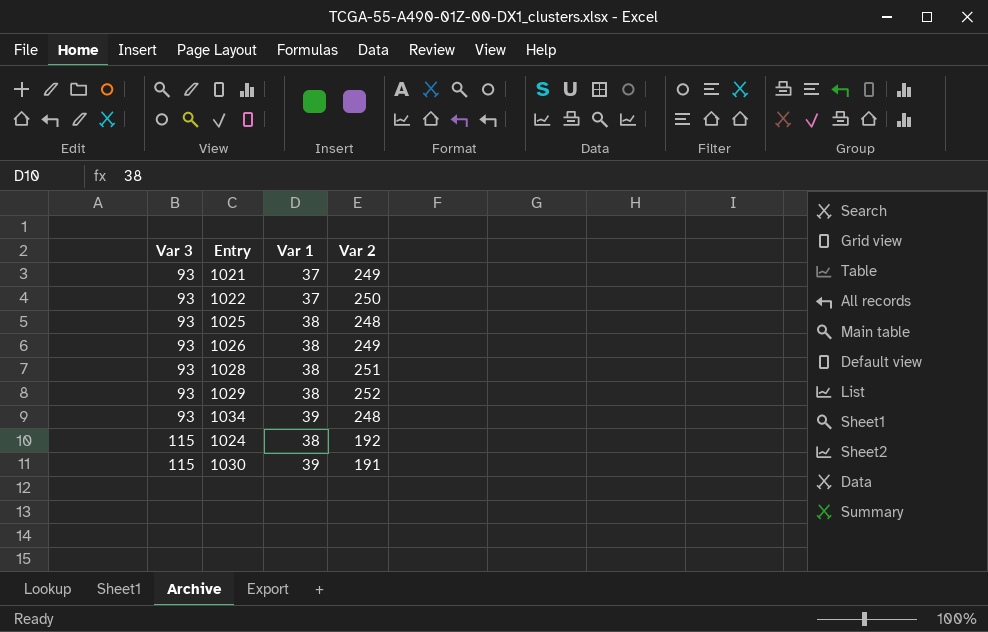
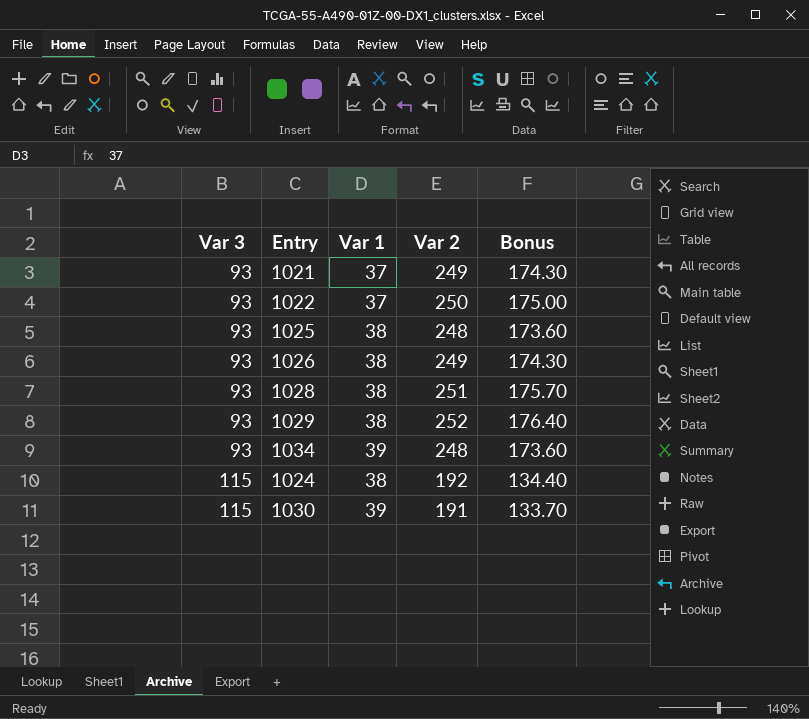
column Bonus | formula: none -> [Var 2] * 0.7

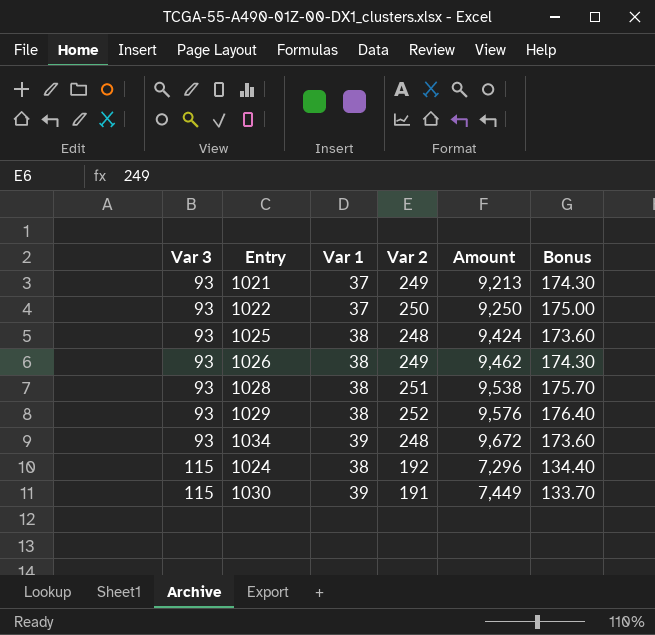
column Amount | formula: none -> [Var 1] * [Var 2]

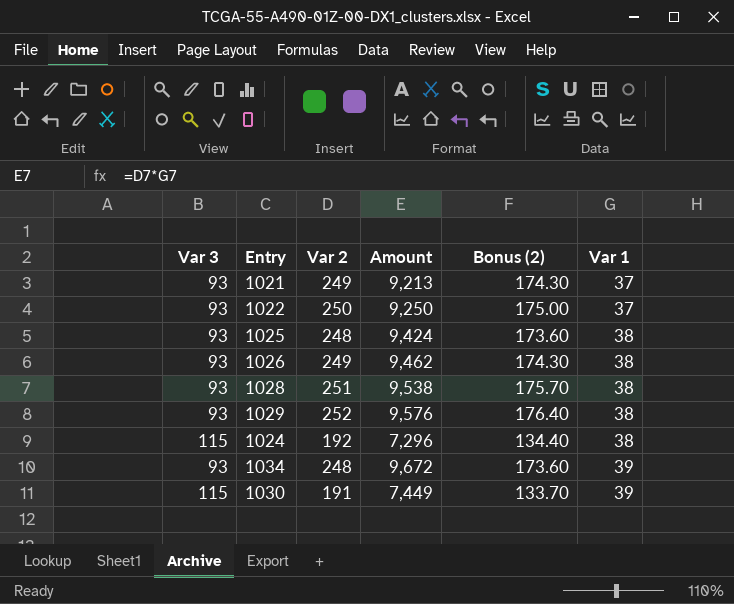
row order: Var 3 ascending -> Var 1 ascending
column name: Bonus -> Bonus (2)
column Var 1 | position: 3 -> 6

